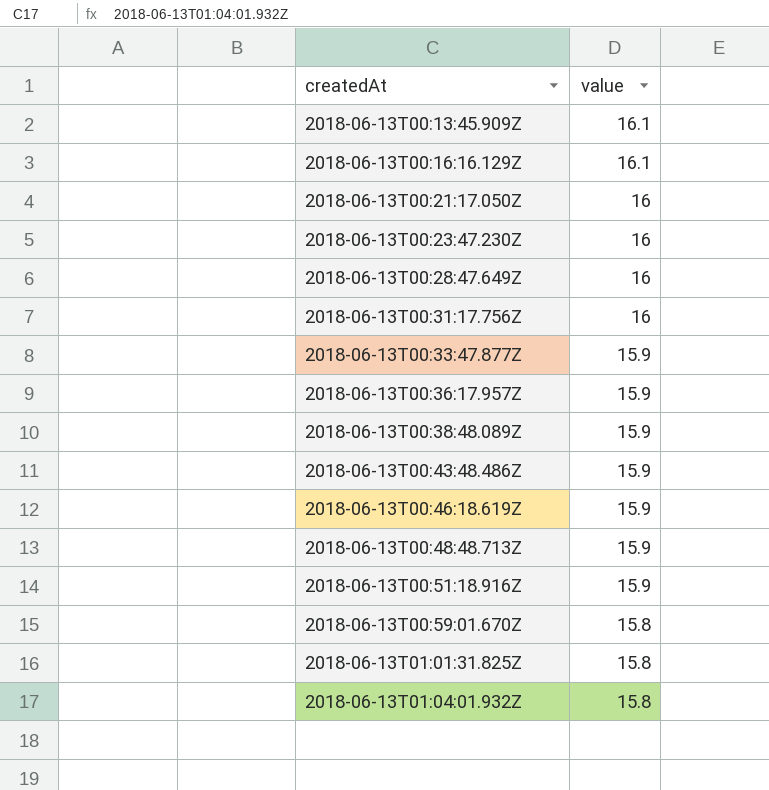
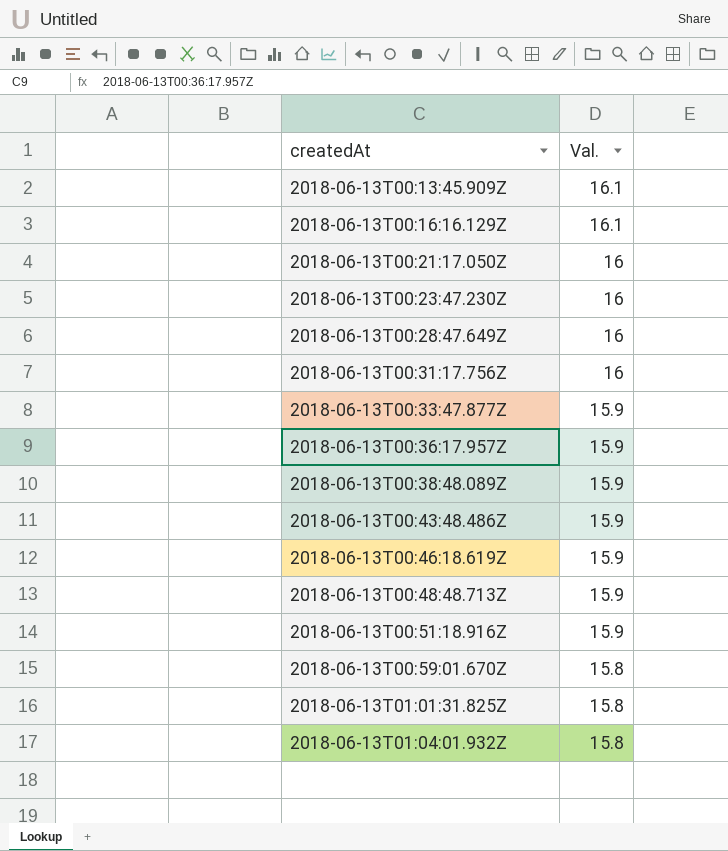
column name: value -> Val.

